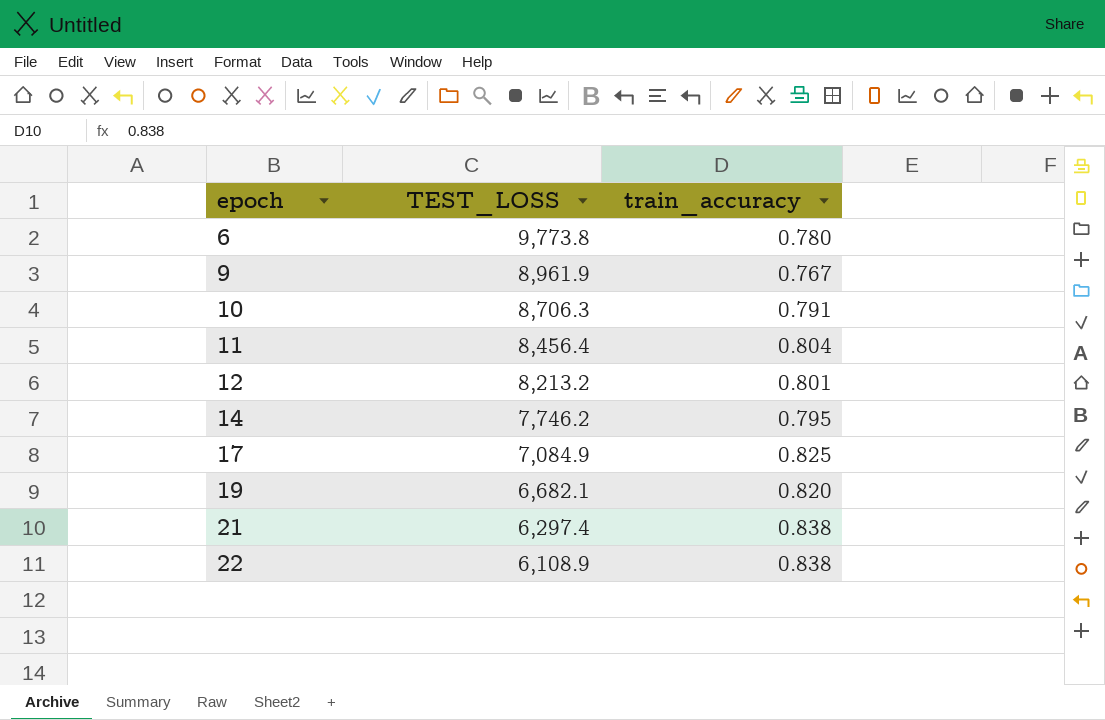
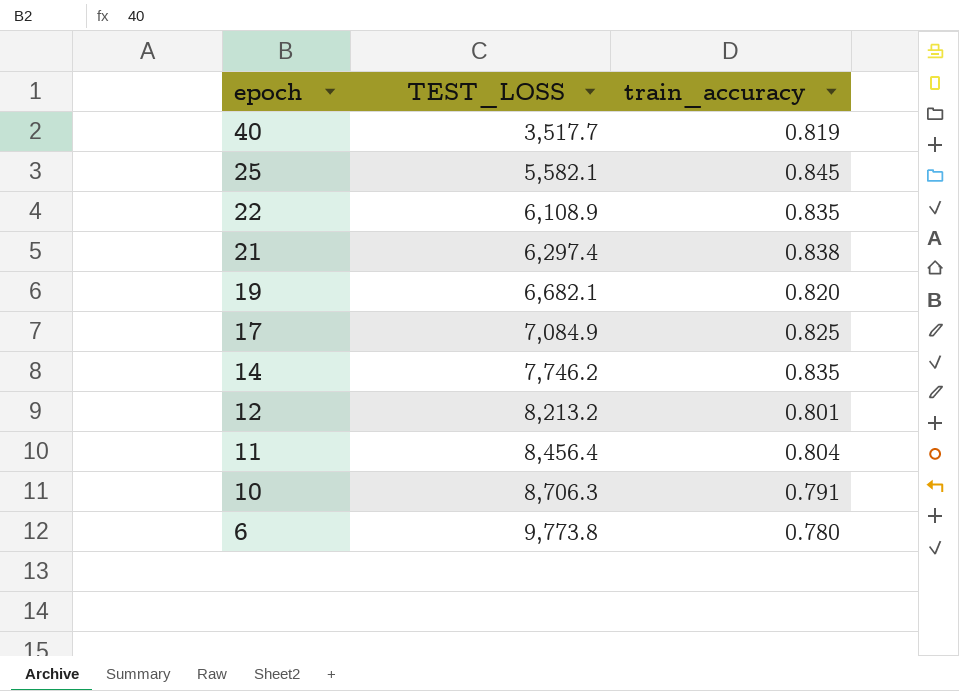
row order: epoch ascending -> epoch descending
row 9: 8,961.9 | 0.767 -> none
row 40: none -> 3,517.7 | 0.819
row 25: none -> 5,582.1 | 0.845
22 | train_accuracy: 0.838 -> 0.835
14 | train_accuracy: 0.795 -> 0.835

